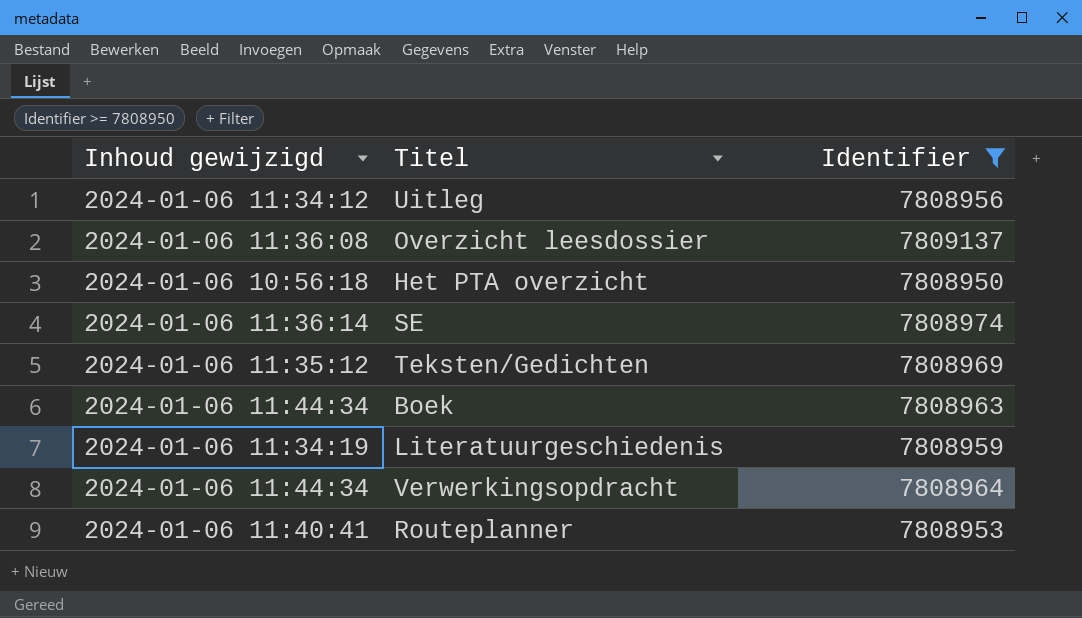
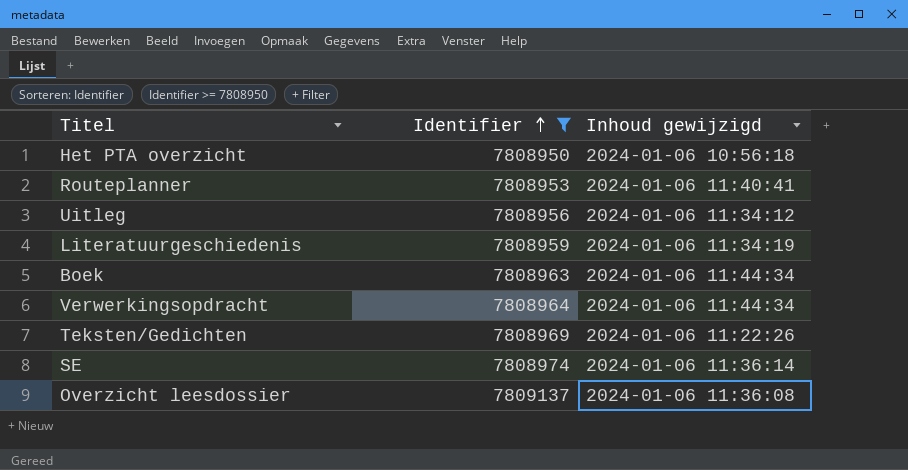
row order: none -> Identifier ascending
column Inhoud gewijzigd | position: 1 -> 3
Teksten/Gedichten | Inhoud gewijzigd: 2024-01-06 11:35:12 -> 2024-01-06 11:22:26

